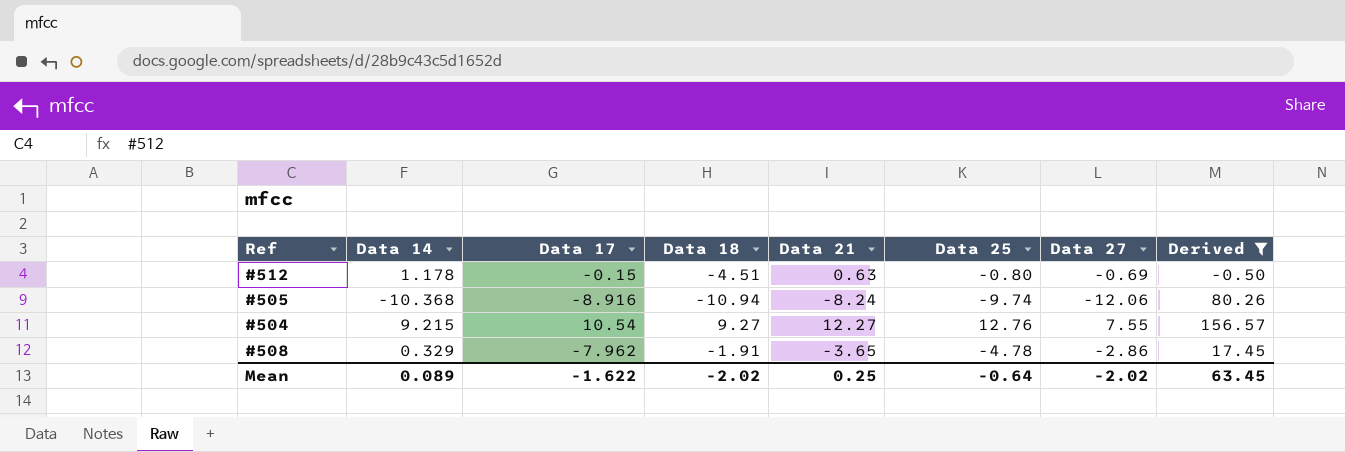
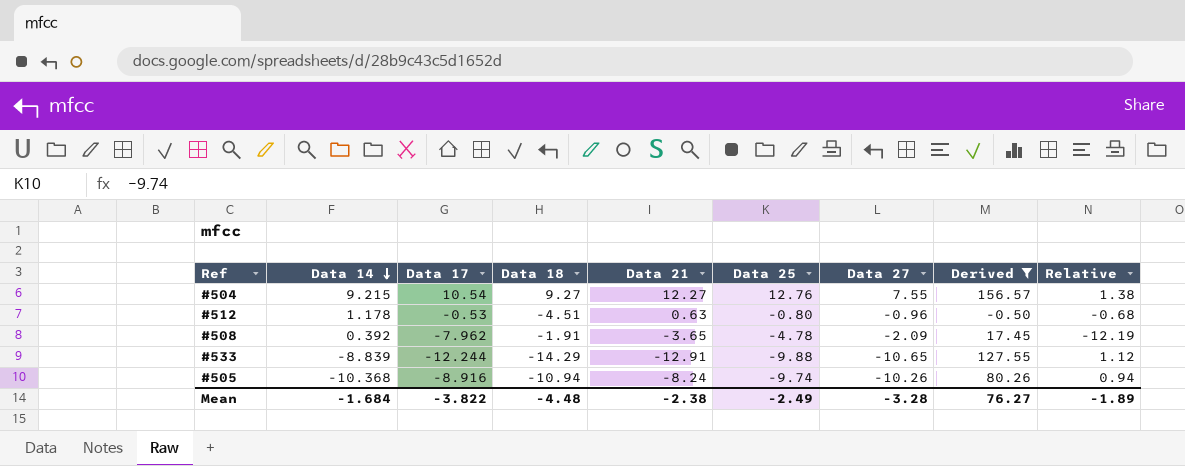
row order: none -> Data 14 descending
column Relative | formula: none -> [Data 25] / [Data 14]
#512 | Data 17: -0.15 -> -0.53
#512 | Data 27: -0.69 -> -0.96
#508 | Data 14: 0.329 -> 0.392
#508 | Data 27: -2.86 -> -2.09
row #533: none -> -8.839 | -12.244 | -14.29 | -12.91 | -9.88 | -10.65 | 127.55 | 1.12
#505 | Data 27: -12.06 -> -10.26
Mean | Data 14: 0.089 -> -1.684
Mean | Data 17: -1.622 -> -3.822
Mean | Data 18: -2.02 -> -4.48
Mean | Data 21: 0.25 -> -2.38
Mean | Data 25: -0.64 -> -2.49
Mean | Data 27: -2.02 -> -3.28
Mean | Derived: 63.45 -> 76.27

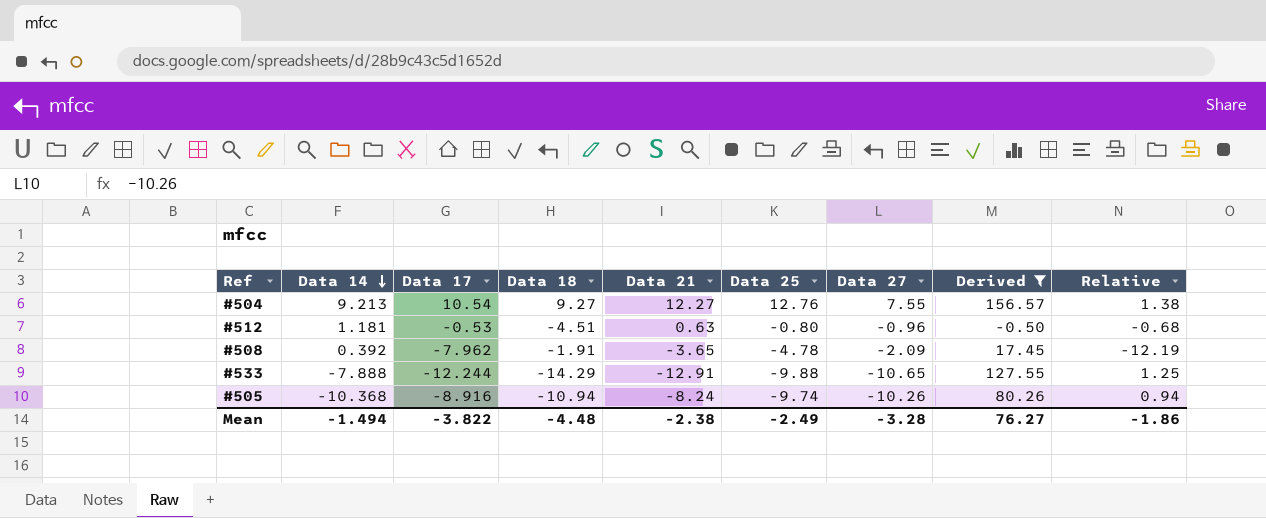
#504 | Data 14: 9.215 -> 9.213
#512 | Data 14: 1.178 -> 1.181
#533 | Data 14: -8.839 -> -7.888
#533 | Relative: 1.12 -> 1.25
Mean | Data 14: -1.684 -> -1.494
Mean | Relative: -1.89 -> -1.86

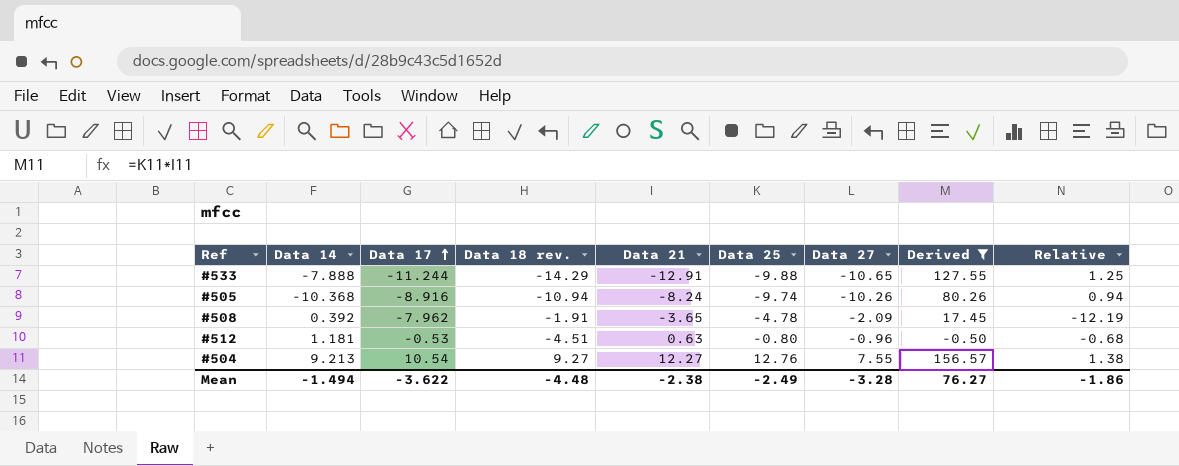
row order: Data 14 descending -> Data 17 ascending
column name: Data 18 -> Data 18 rev.
#533 | Data 17: -12.244 -> -11.244
Mean | Data 17: -3.822 -> -3.622

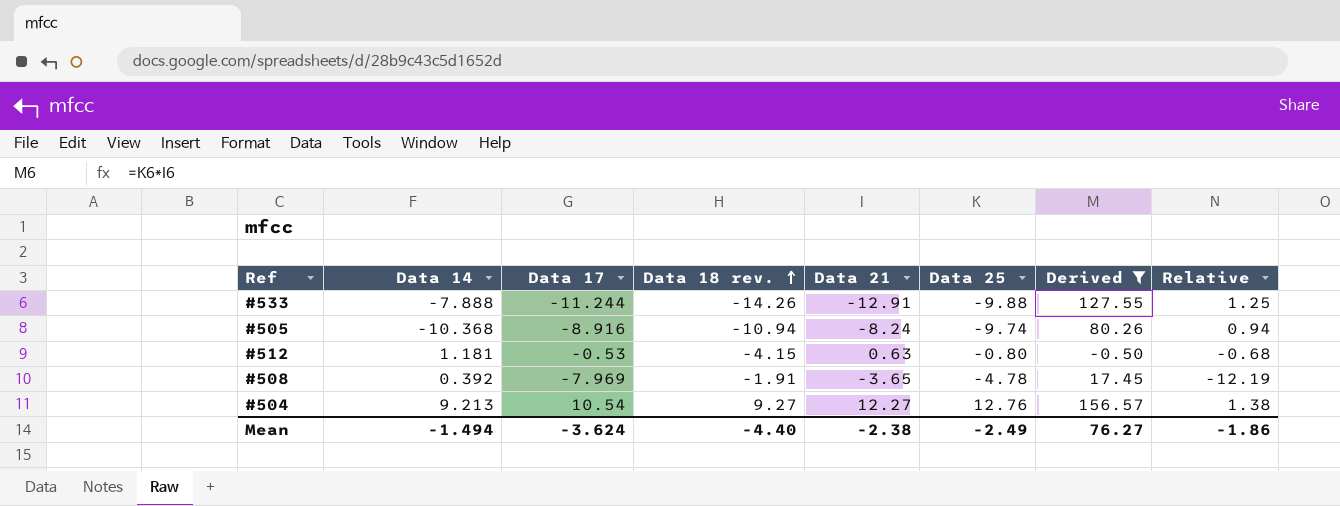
row order: Data 17 ascending -> Data 18 rev. ascending
column Data 27 | position: 7 -> none
#533 | Data 18 rev.: -14.29 -> -14.26
#512 | Data 18 rev.: -4.51 -> -4.15
#508 | Data 17: -7.962 -> -7.969
Mean | Data 17: -3.622 -> -3.624
Mean | Data 18 rev.: -4.48 -> -4.40

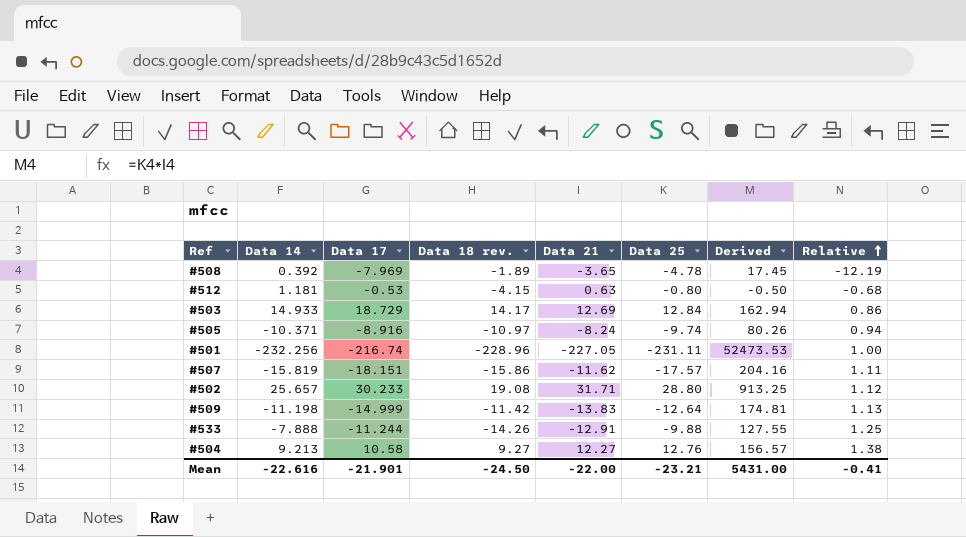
filter: Derived <= 156.57 -> none
row order: Data 18 rev. ascending -> Relative ascending
#508 | Data 18 rev.: -1.91 -> -1.89
#505 | Data 14: -10.368 -> -10.371
#505 | Data 18 rev.: -10.94 -> -10.97
#504 | Data 17: 10.54 -> 10.58
Mean | Data 14: -1.494 -> -22.616
Mean | Data 17: -3.624 -> -21.901
Mean | Data 18 rev.: -4.40 -> -24.50
Mean | Data 21: -2.38 -> -22.00
Mean | Data 25: -2.49 -> -23.21
Mean | Derived: 76.27 -> 5431.00
Mean | Relative: -1.86 -> -0.41

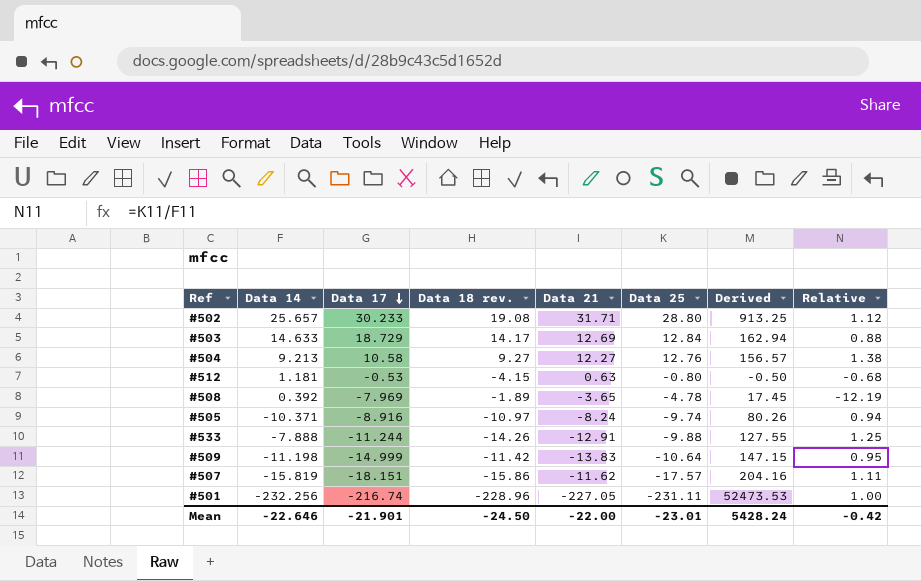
row order: Relative ascending -> Data 17 descending
#503 | Data 14: 14.933 -> 14.633
#503 | Relative: 0.86 -> 0.88
#509 | Data 25: -12.64 -> -10.64
#509 | Derived: 174.81 -> 147.15
#509 | Relative: 1.13 -> 0.95
Mean | Data 14: -22.616 -> -22.646
Mean | Data 25: -23.21 -> -23.01
Mean | Derived: 5431.00 -> 5428.24
Mean | Relative: -0.41 -> -0.42

